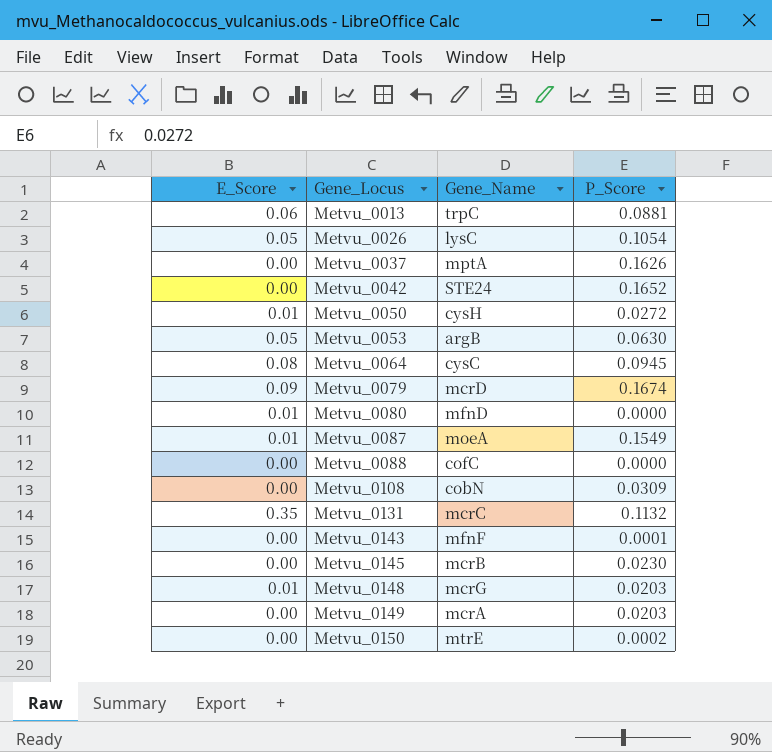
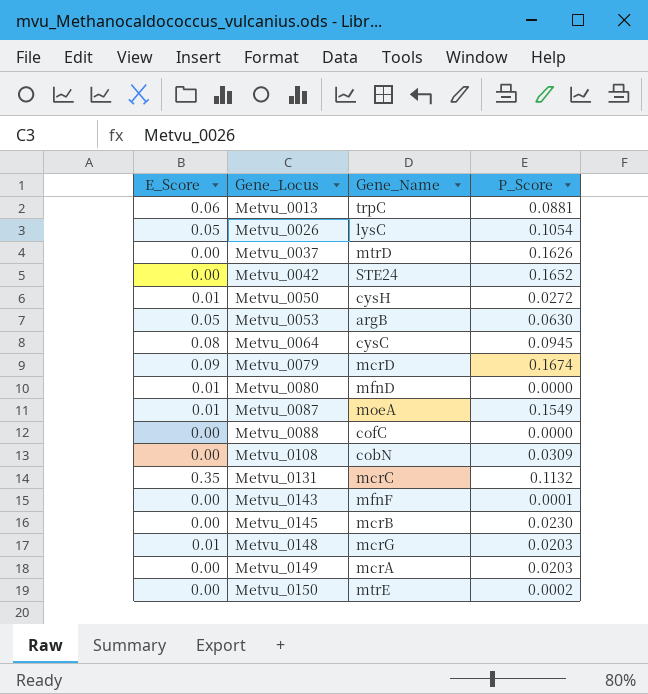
Metvu_0037 | Gene_Name: mptA -> mtrD

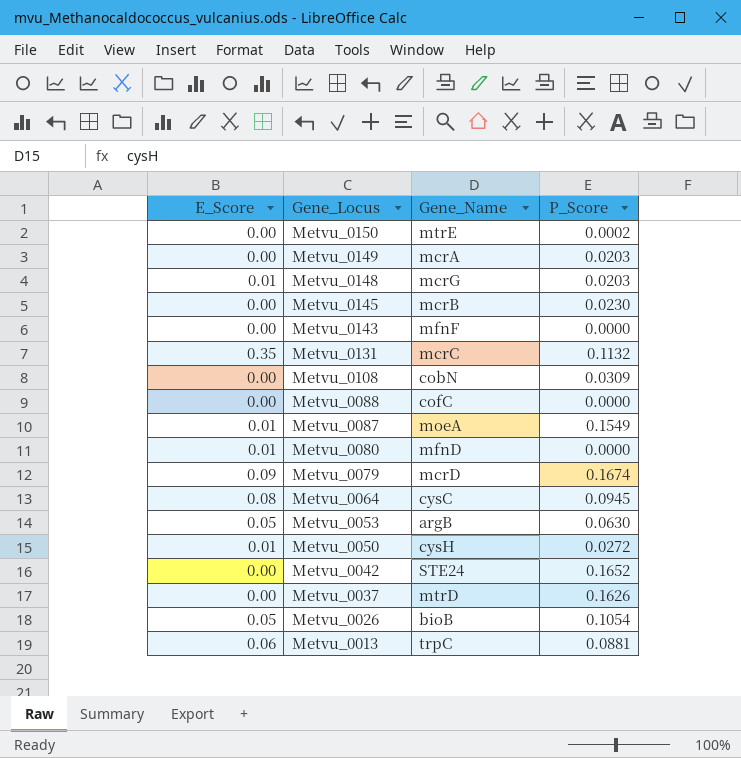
row order: Gene_Locus ascending -> Gene_Locus descending
Metvu_0143 | P_Score: 0.0001 -> 0.0000
Metvu_0026 | Gene_Name: lysC -> bioB

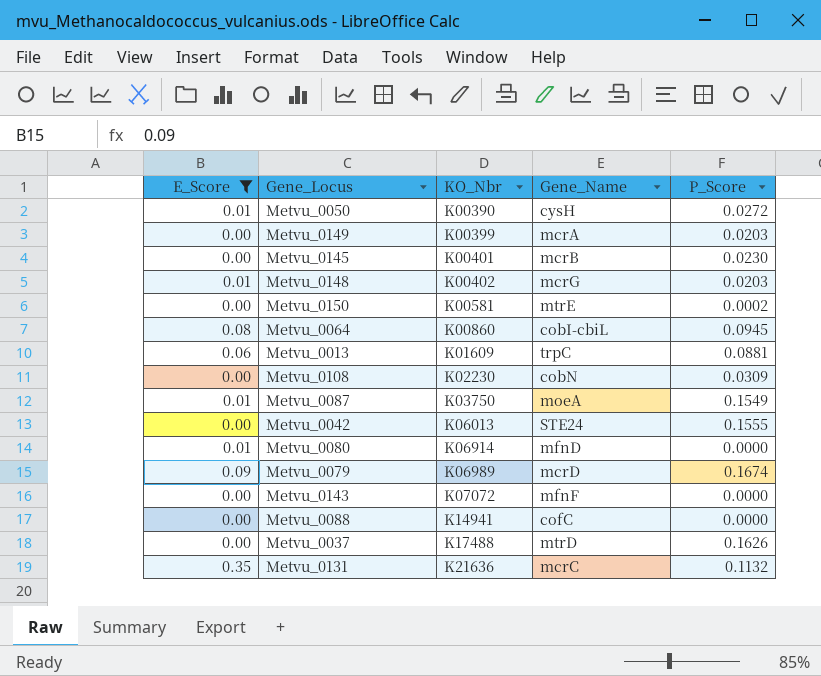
filter: none -> E_Score != 0.05
row order: Gene_Locus descending -> KO_Nbr ascending
column KO_Nbr | position: none -> 3
Metvu_0064 | Gene_Name: cysC -> cobI-cbiL
Metvu_0042 | P_Score: 0.1652 -> 0.1555

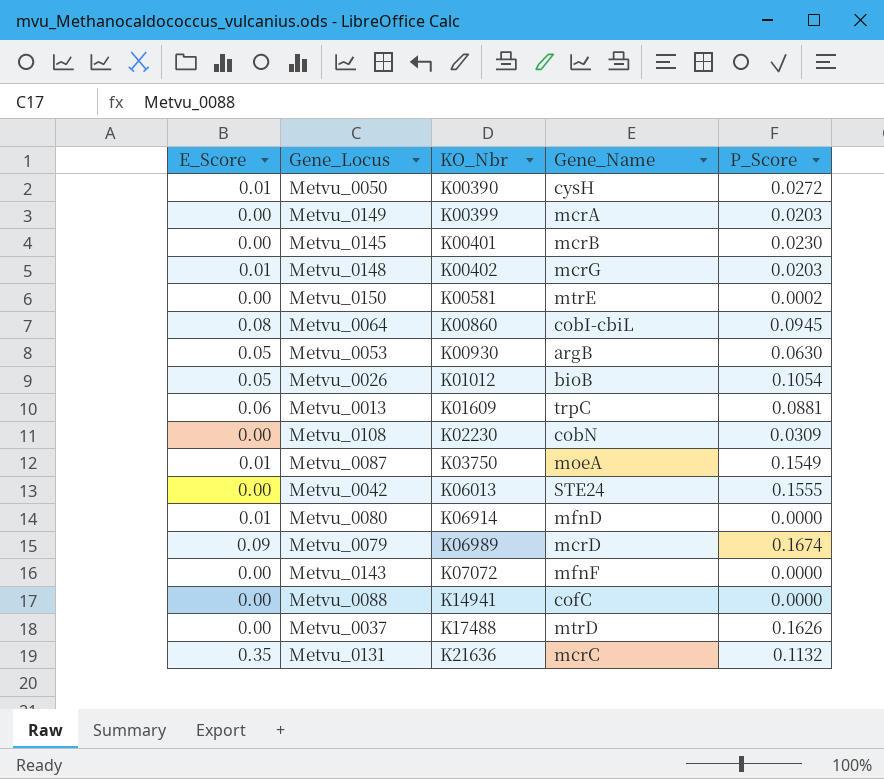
filter: E_Score != 0.05 -> none

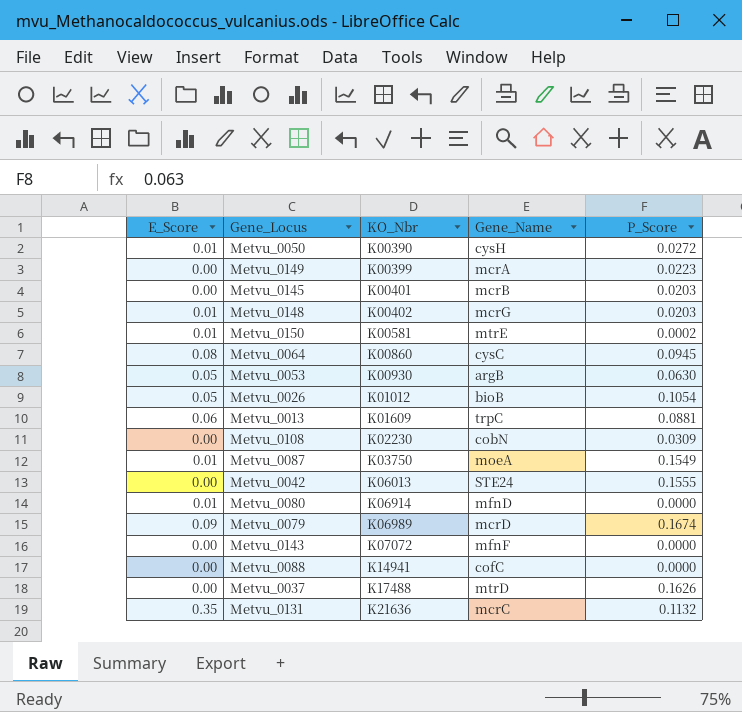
Metvu_0149 | P_Score: 0.0203 -> 0.0223
Metvu_0145 | P_Score: 0.0230 -> 0.0203
Metvu_0150 | E_Score: 0.00 -> 0.01
Metvu_0064 | Gene_Name: cobI-cbiL -> cysC

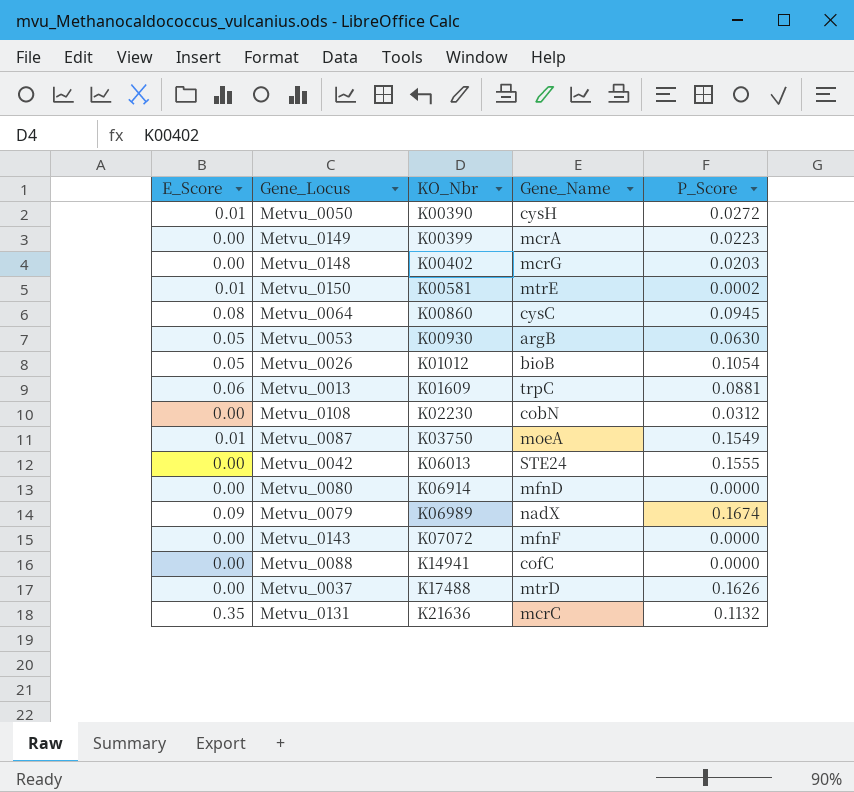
row Metvu_0145: 0.00 | K00401 | mcrB | 0.0203 -> none
Metvu_0148 | E_Score: 0.01 -> 0.00
Metvu_0108 | P_Score: 0.0309 -> 0.0312
Metvu_0080 | E_Score: 0.01 -> 0.00
Metvu_0079 | Gene_Name: mcrD -> nadX

